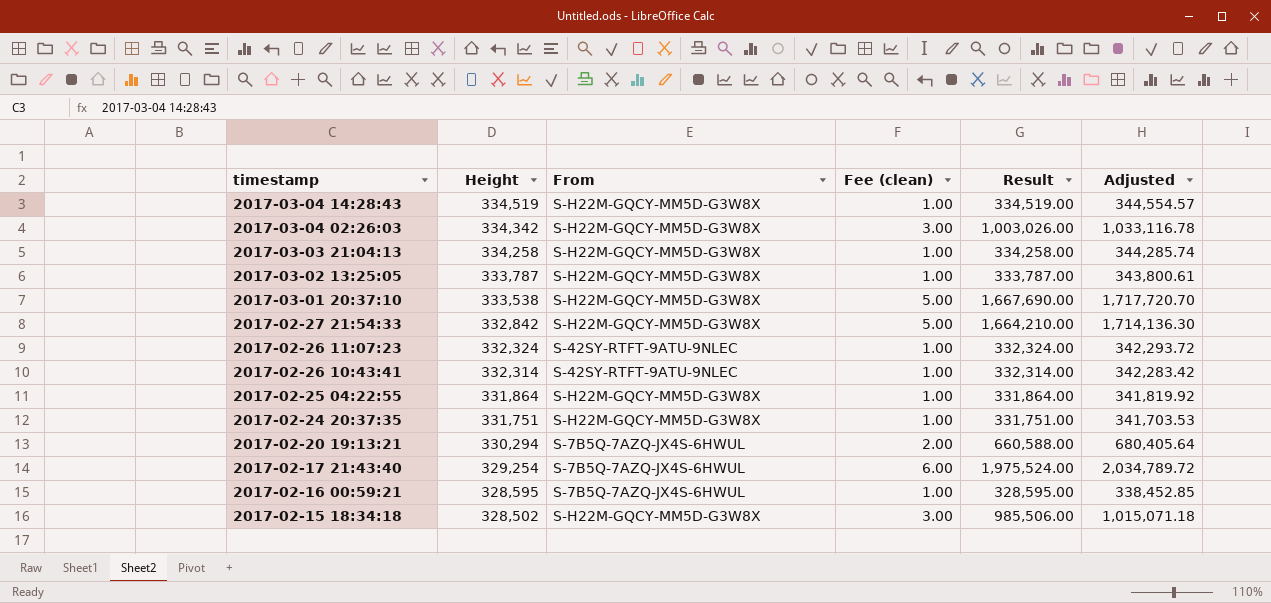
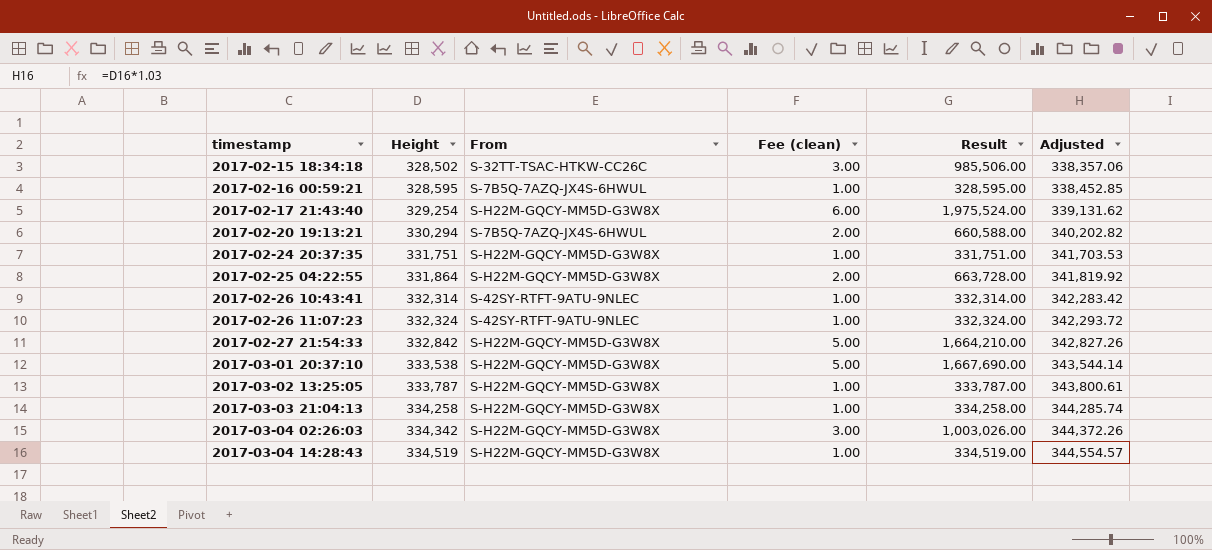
row order: timestamp descending -> timestamp ascending
column Adjusted | formula: [Result] * 1.03 -> [Height] * 1.03
2017-02-15 18:34:18 | From: S-H22M-GQCY-MM5D-G3W8X -> S-32TT-TSAC-HTKW-CC26C
2017-02-17 21:43:40 | From: S-7B5Q-7AZQ-JX4S-6HWUL -> S-H22M-GQCY-MM5D-G3W8X
2017-02-25 04:22:55 | Fee (clean): 1.00 -> 2.00
2017-02-25 04:22:55 | Result: 331,864.00 -> 663,728.00

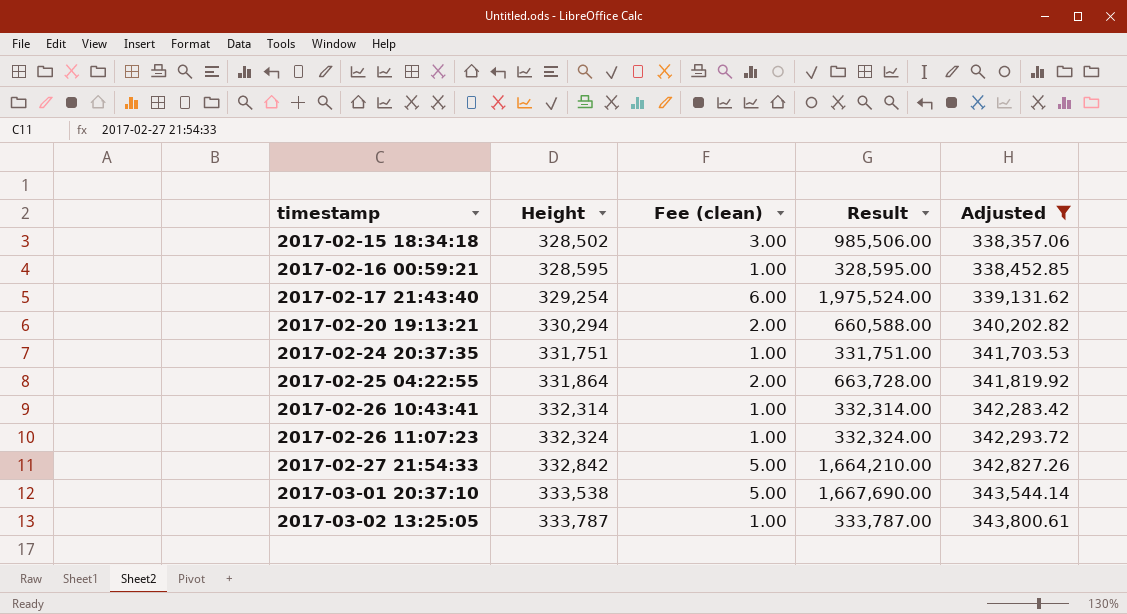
filter: none -> Adjusted <= 343,800.61
column From | position: 3 -> none

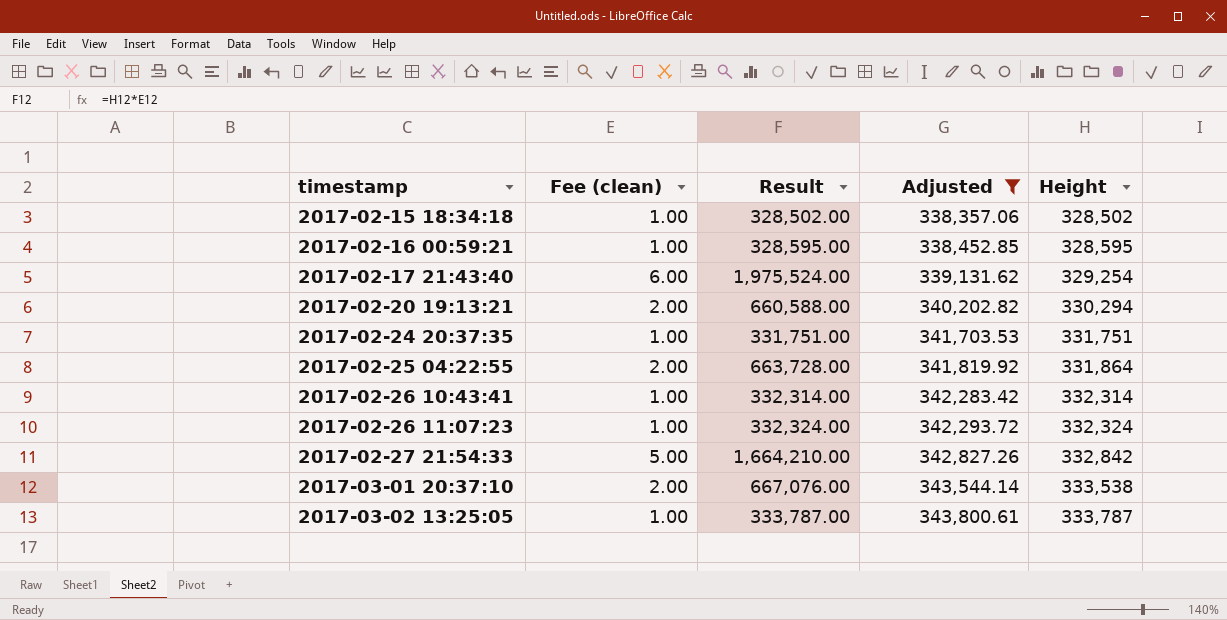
column Height | position: 2 -> 5
2017-02-15 18:34:18 | Fee (clean): 3.00 -> 1.00
2017-02-15 18:34:18 | Result: 985,506.00 -> 328,502.00
2017-03-01 20:37:10 | Fee (clean): 5.00 -> 2.00
2017-03-01 20:37:10 | Result: 1,667,690.00 -> 667,076.00

